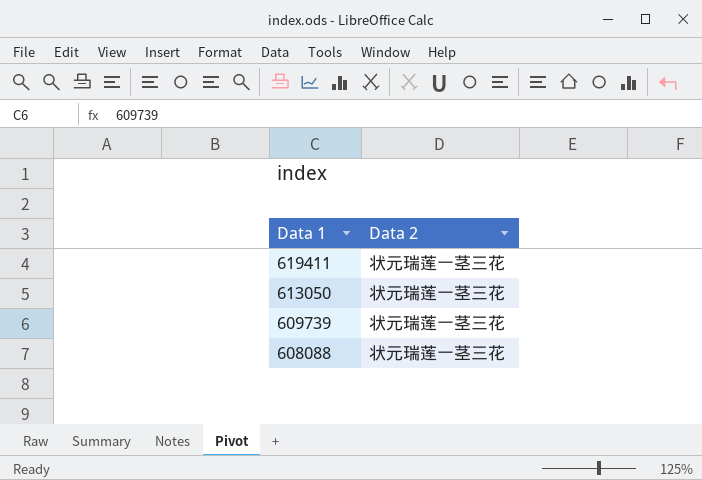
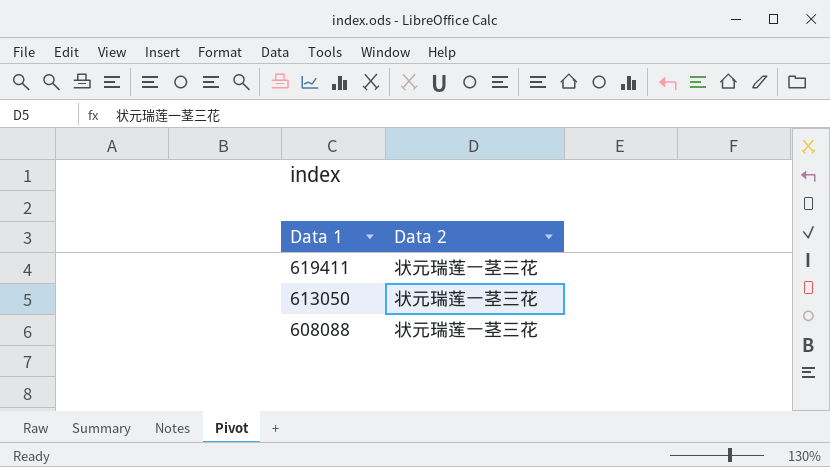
row 609739: 状元瑞莲一茎三花 -> none

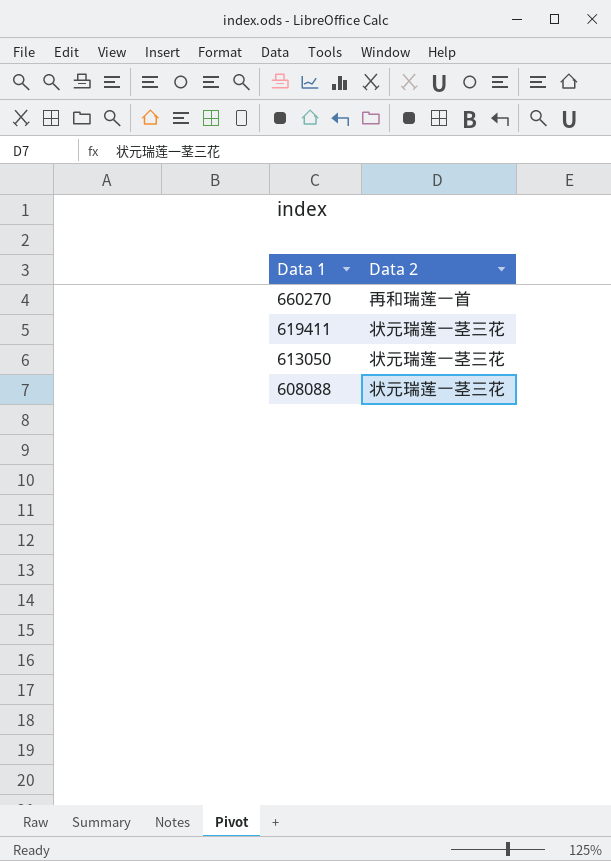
row 660270: none -> 再和瑞莲一首

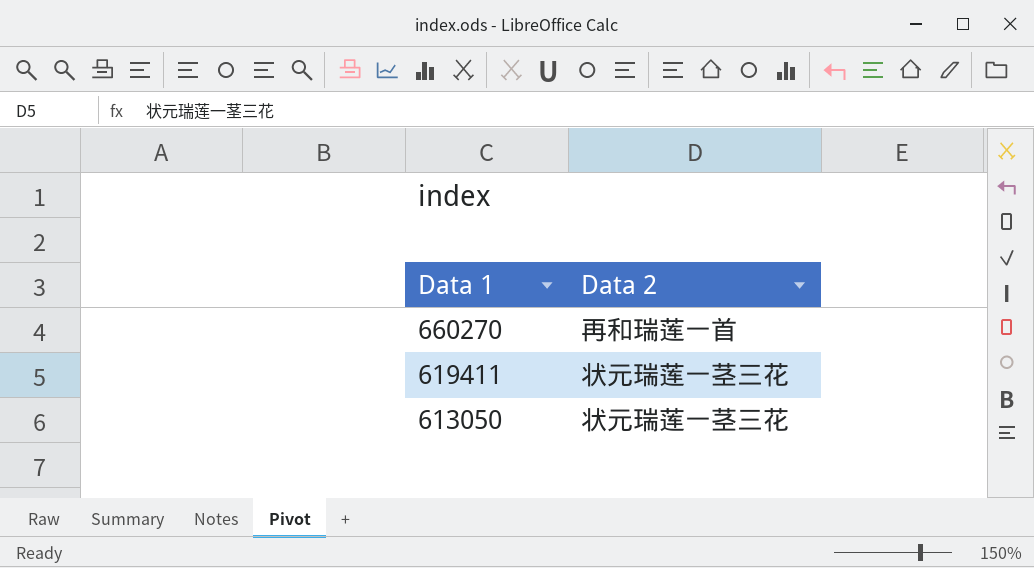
row 608088: 状元瑞莲一茎三花 -> none

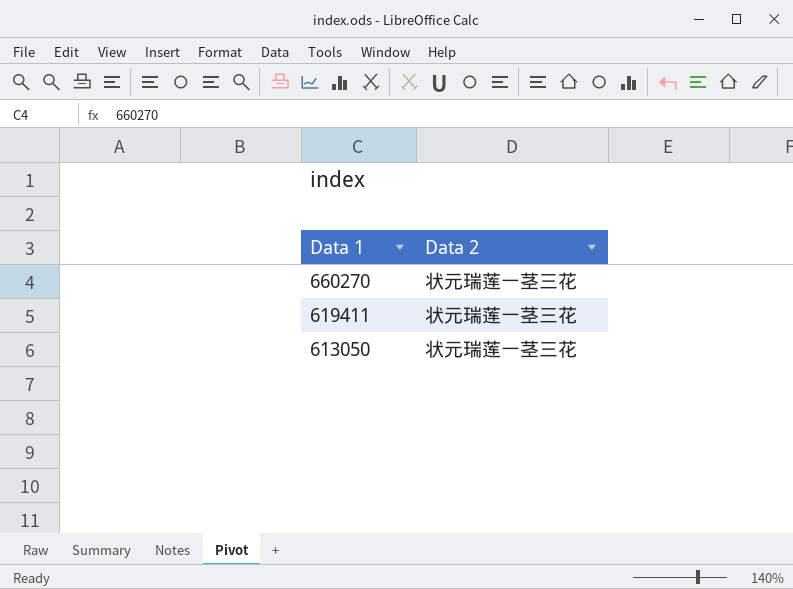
660270 | Data 2: 再和瑞莲一首 -> 状元瑞莲一茎三花

